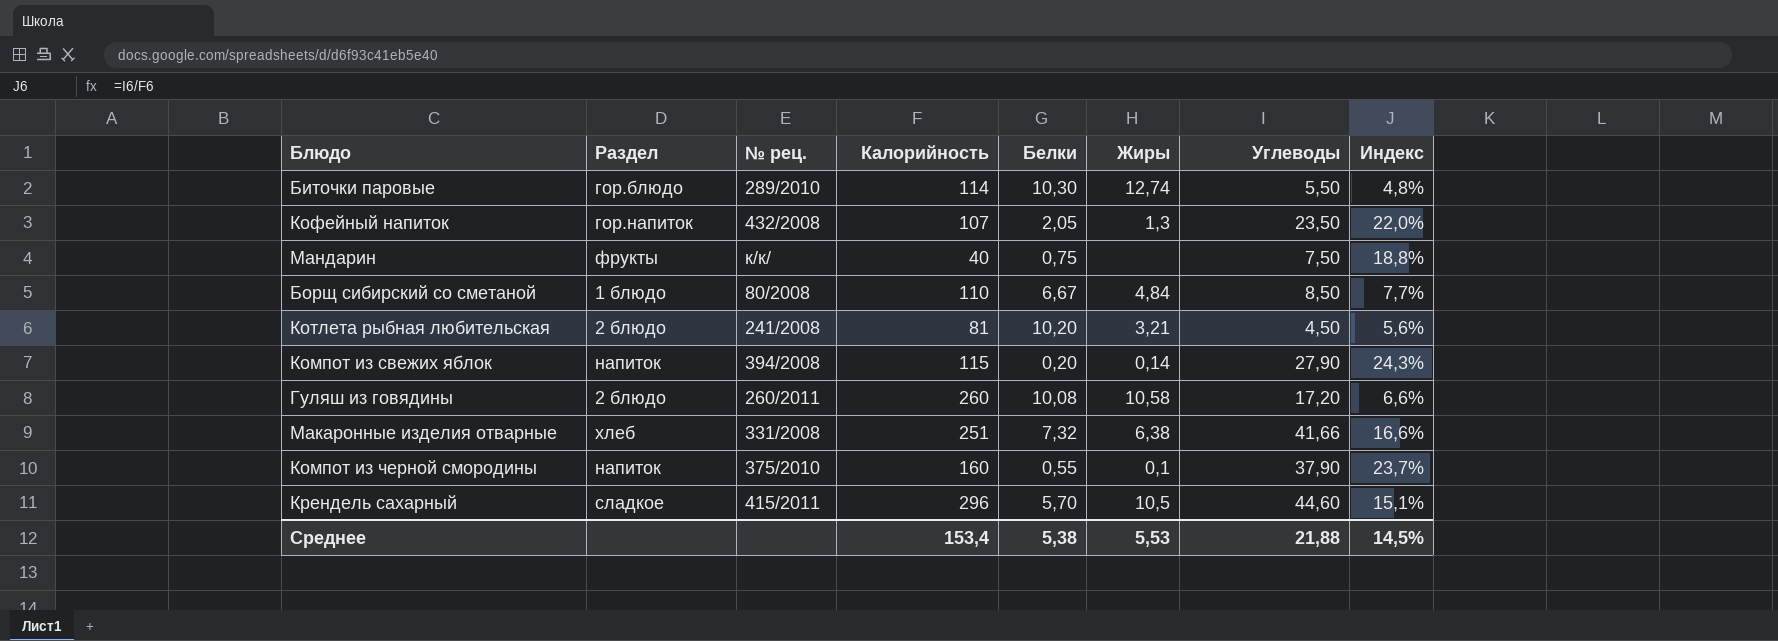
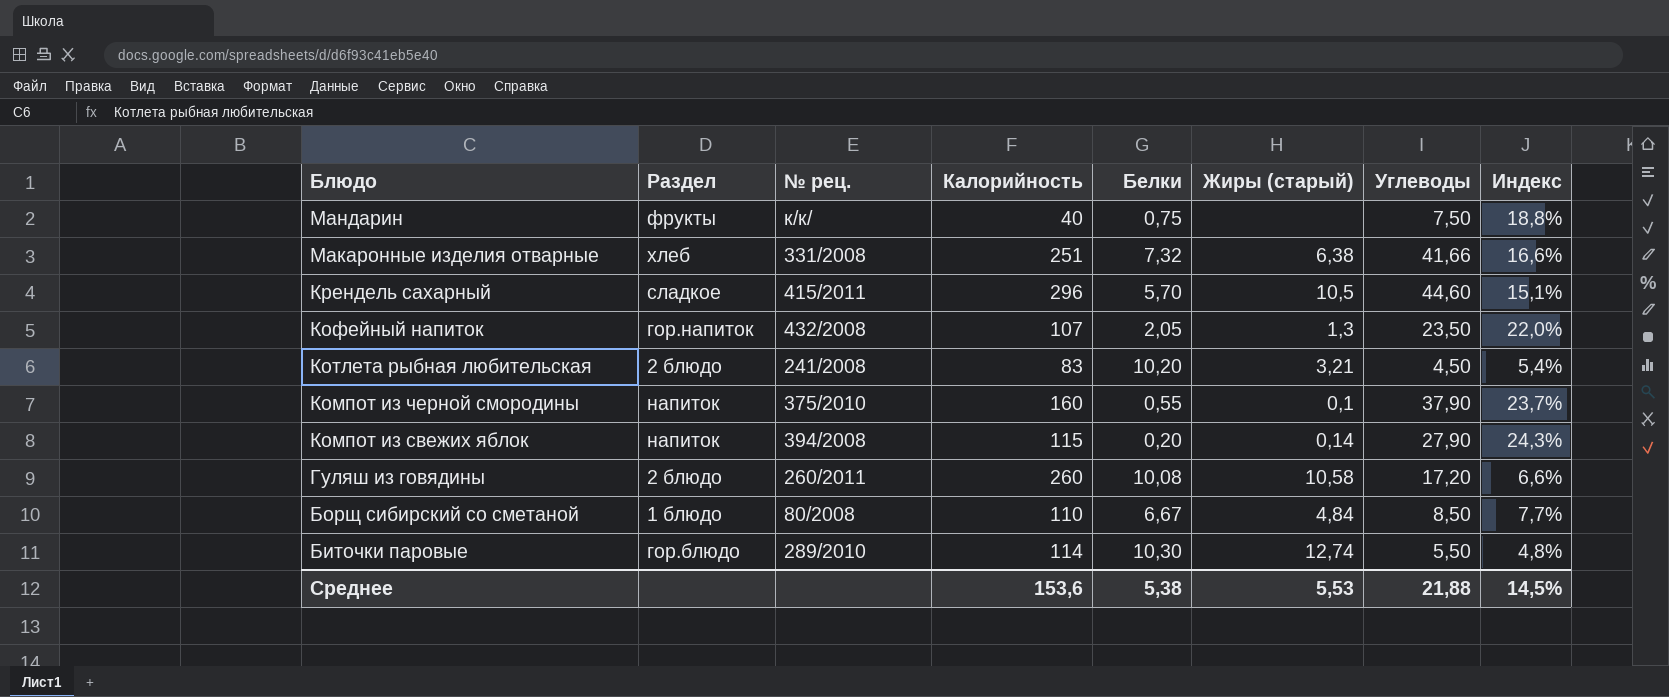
row order: none -> Блюдо descending
column name: Жиры -> Жиры (старый)
Котлета рыбная любительская | Калорийность: 81 -> 83
Котлета рыбная любительская | Индекс: 5,6% -> 5,4%
Среднее | Калорийность: 153,4 -> 153,6

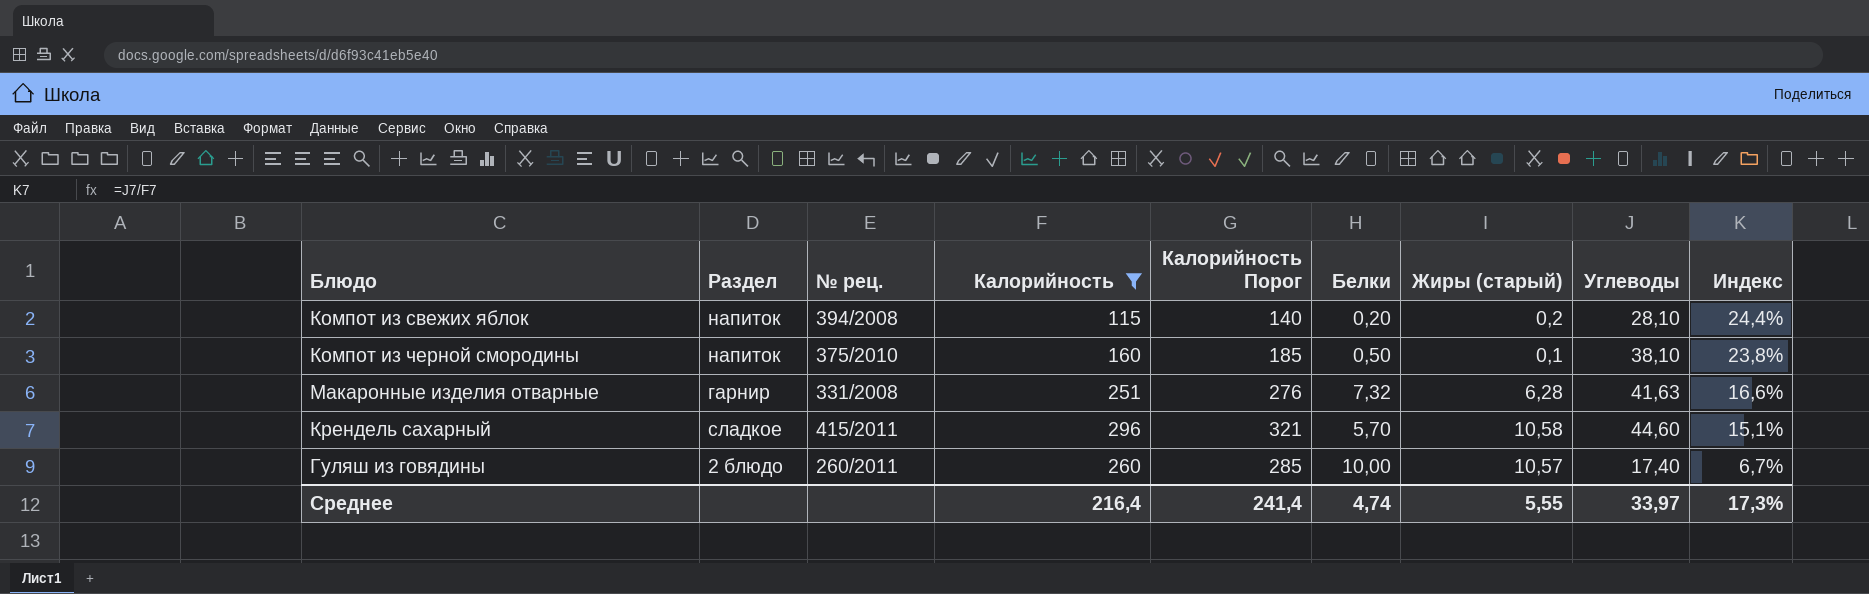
filter: none -> Калорийность >= 115
row order: Блюдо descending -> Индекс descending
column Калорийность Порог | formula: none -> [Калорийность] + 25
Компот из свежих яблок | Жиры (старый): 0,14 -> 0,2
Компот из свежих яблок | Углеводы: 27,90 -> 28,10
Компот из свежих яблок | Индекс: 24,3% -> 24,4%
Компот из черной смородины | Белки: 0,55 -> 0,50
Компот из черной смородины | Углеводы: 37,90 -> 38,10
Компот из черной смородины | Индекс: 23,7% -> 23,8%
Макаронные изделия отварные | Раздел: хлеб -> гарнир
Макаронные изделия отварные | Жиры (старый): 6,38 -> 6,28
Макаронные изделия отварные | Углеводы: 41,66 -> 41,63
Крендель сахарный | Жиры (старый): 10,5 -> 10,58
Гуляш из говядины | Белки: 10,08 -> 10,00
Гуляш из говядины | Жиры (старый): 10,58 -> 10,57
Гуляш из говядины | Углеводы: 17,20 -> 17,40
Гуляш из говядины | Индекс: 6,6% -> 6,7%
Среднее | Калорийность: 153,6 -> 216,4
Среднее | Белки: 5,38 -> 4,74
Среднее | Жиры (старый): 5,53 -> 5,55
Среднее | Углеводы: 21,88 -> 33,97
Среднее | Индекс: 14,5% -> 17,3%

